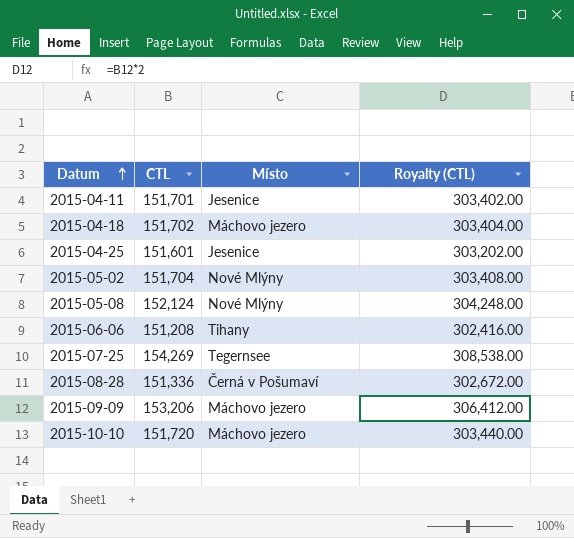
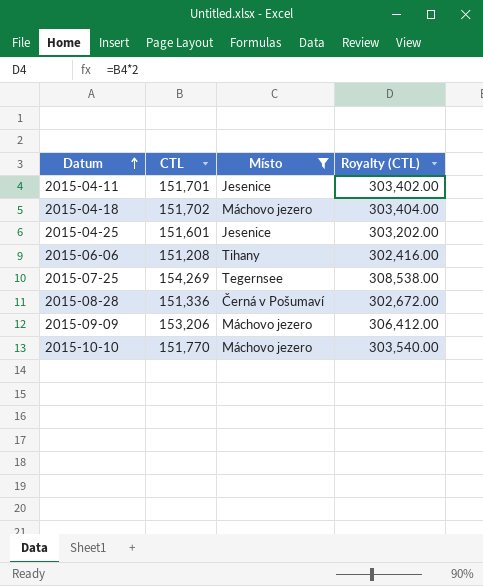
filter: none -> Místo != Nové Mlýny
2015-10-10 | CTL: 151,720 -> 151,770
2015-10-10 | Royalty (CTL): 303,440.00 -> 303,540.00

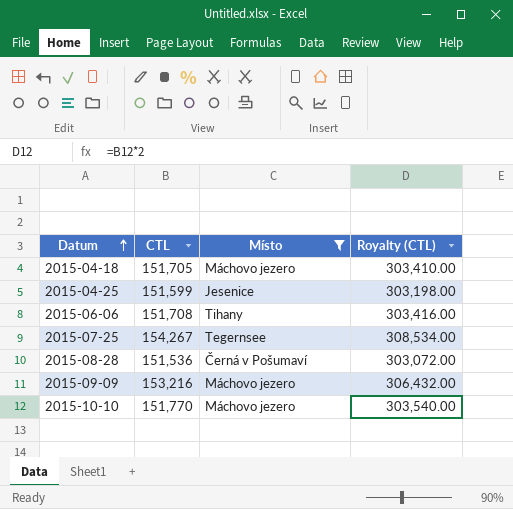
row 2015-04-11: 151,701 | Jesenice | 303,402.00 -> none
2015-04-18 | CTL: 151,702 -> 151,705
2015-04-18 | Royalty (CTL): 303,404.00 -> 303,410.00
2015-04-25 | CTL: 151,601 -> 151,599
2015-04-25 | Royalty (CTL): 303,202.00 -> 303,198.00
2015-06-06 | CTL: 151,208 -> 151,708
2015-06-06 | Royalty (CTL): 302,416.00 -> 303,416.00
2015-07-25 | CTL: 154,269 -> 154,267
2015-07-25 | Royalty (CTL): 308,538.00 -> 308,534.00
2015-08-28 | CTL: 151,336 -> 151,536
2015-08-28 | Royalty (CTL): 302,672.00 -> 303,072.00
2015-09-09 | CTL: 153,206 -> 153,216
2015-09-09 | Royalty (CTL): 306,412.00 -> 306,432.00

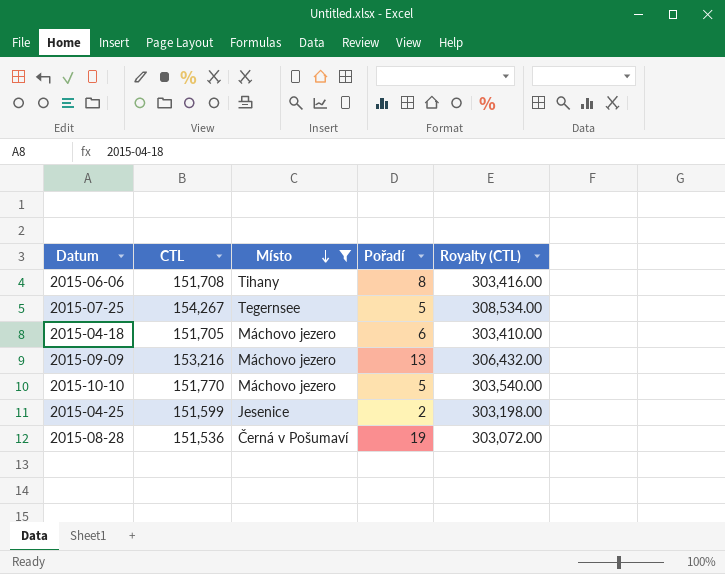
row order: Datum ascending -> Místo descending
column Pořadí | position: none -> 4

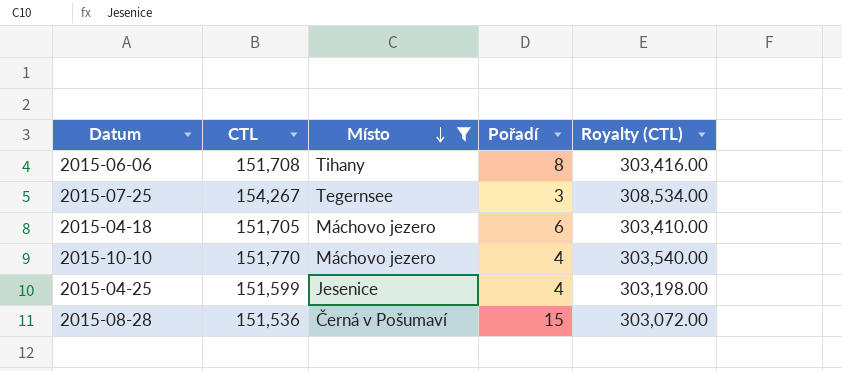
row 2015-09-09: 153,216 | Máchovo jezero | 13 | 306,432.00 -> none
2015-07-25 | Pořadí: 5 -> 3
2015-10-10 | Pořadí: 5 -> 4
2015-04-25 | Pořadí: 2 -> 4
2015-08-28 | Pořadí: 19 -> 15

